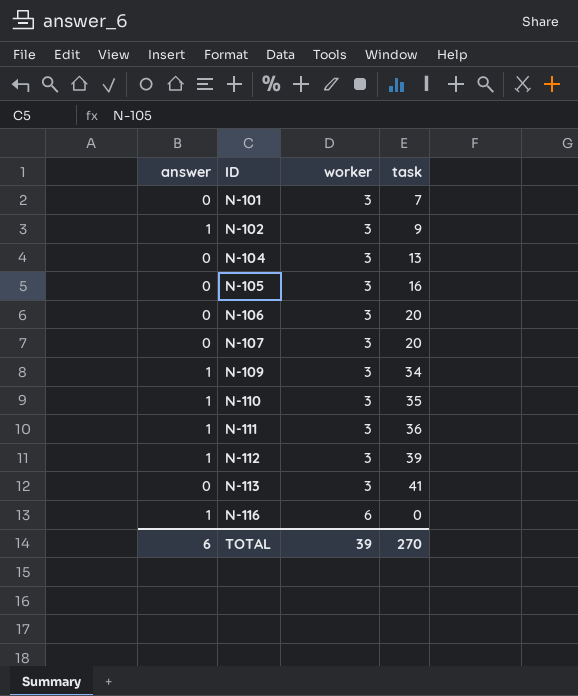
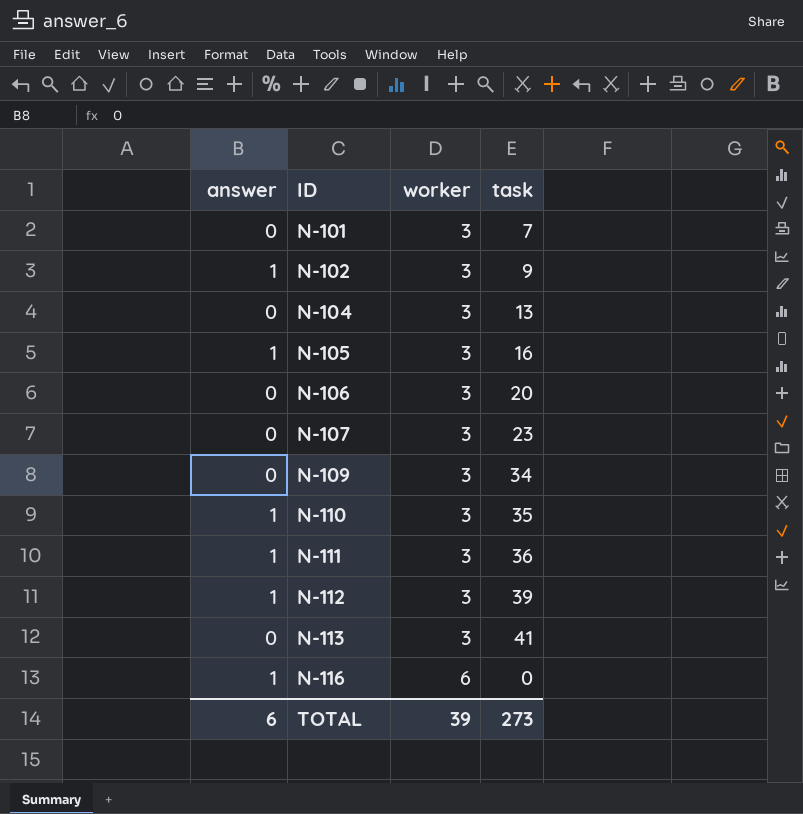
N-105 | answer: 0 -> 1
N-107 | task: 20 -> 23
N-109 | answer: 1 -> 0
TOTAL | task: 270 -> 273

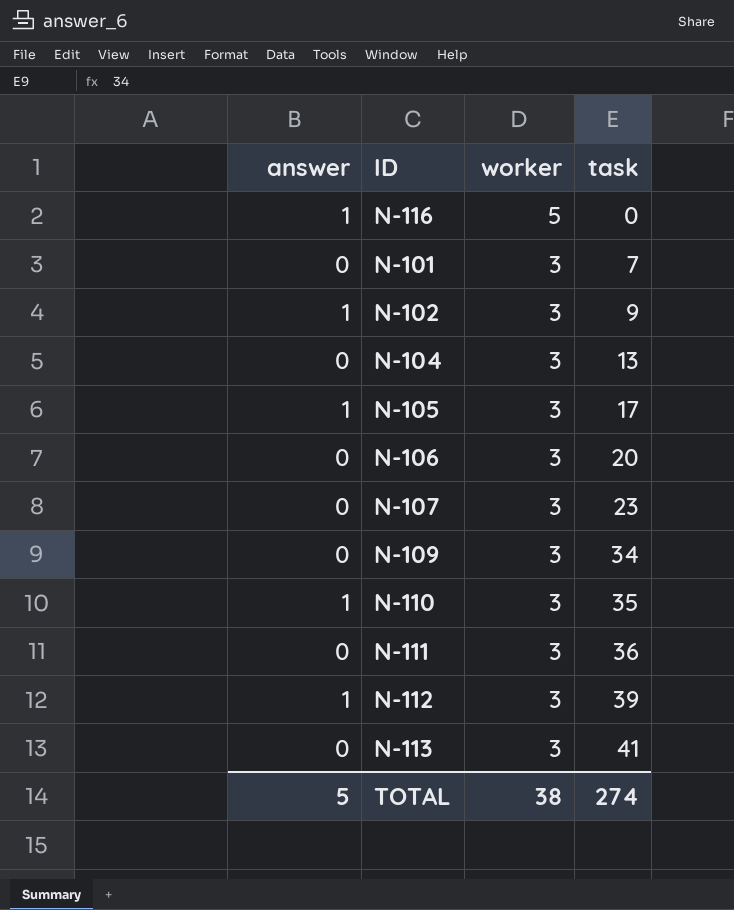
row order: ID ascending -> worker descending
N-116 | worker: 6 -> 5
N-105 | task: 16 -> 17
N-111 | answer: 1 -> 0
TOTAL | answer: 6 -> 5
TOTAL | worker: 39 -> 38
TOTAL | task: 273 -> 274

